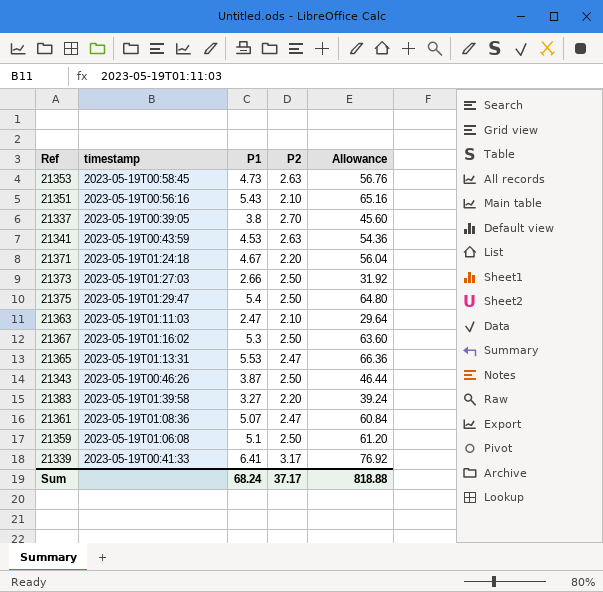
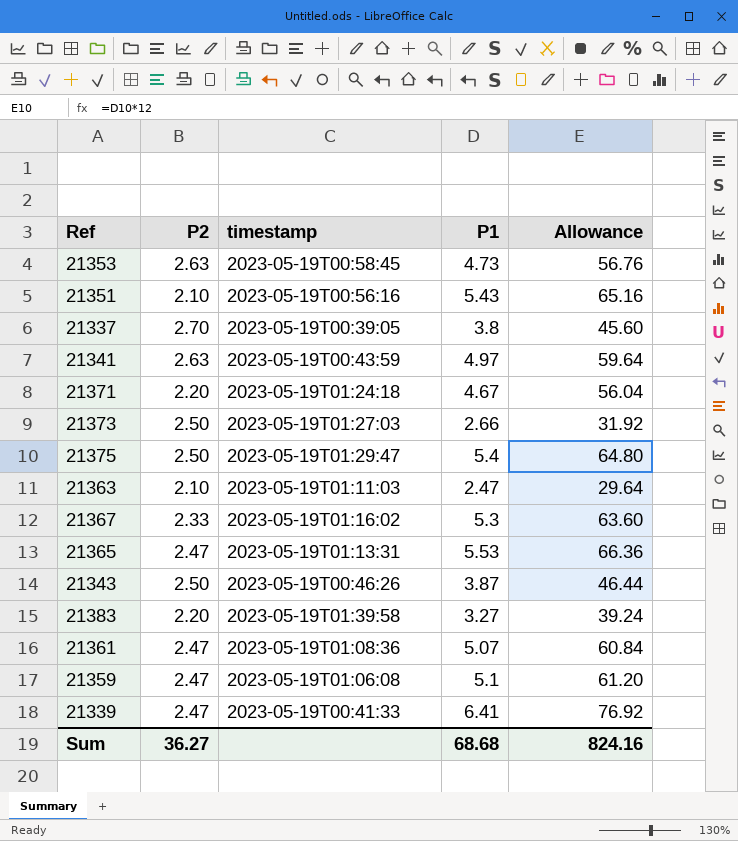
column P2 | position: 4 -> 2
21341 | P1: 4.53 -> 4.97
21341 | Allowance: 54.36 -> 59.64
21367 | P2: 2.50 -> 2.33
21359 | P2: 2.50 -> 2.47
21339 | P2: 3.17 -> 2.47
Sum | P2: 37.17 -> 36.27
Sum | P1: 68.24 -> 68.68
Sum | Allowance: 818.88 -> 824.16

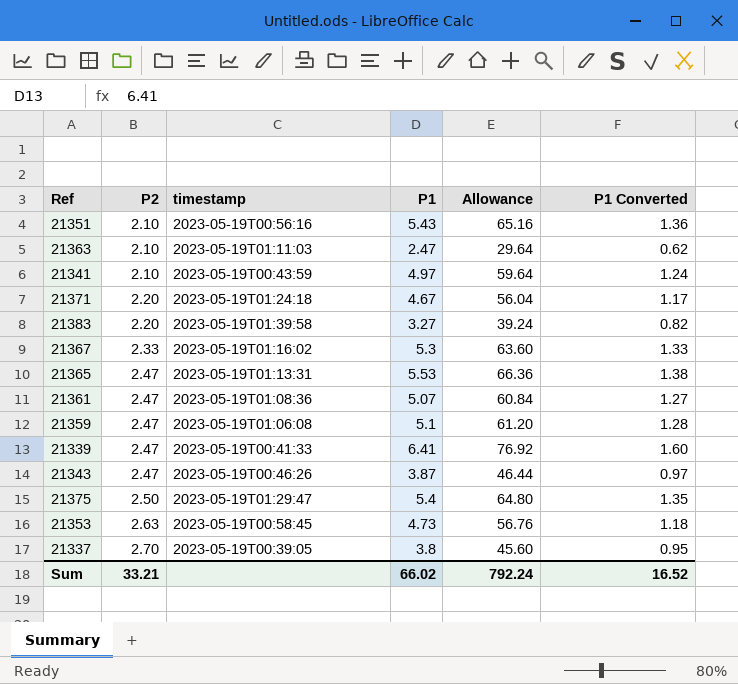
row order: none -> P2 ascending
column P1 Converted | formula: none -> [P1] * 0.25
row 21373: 2.50 | 2023-05-19T01:27:03 | 2.66 | 31.92 -> none
21341 | P2: 2.63 -> 2.10
21343 | P2: 2.50 -> 2.47
Sum | P2: 36.27 -> 33.21
Sum | P1: 68.68 -> 66.02
Sum | Allowance: 824.16 -> 792.24

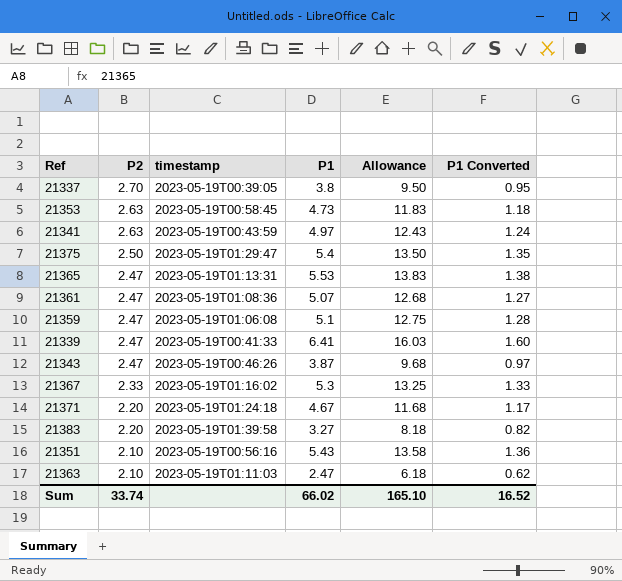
row order: P2 ascending -> P2 descending
column Allowance | formula: [P1] * 12 -> [P1] * 2.5
21341 | P2: 2.10 -> 2.63
Sum | P2: 33.21 -> 33.74
Sum | Allowance: 792.24 -> 165.10

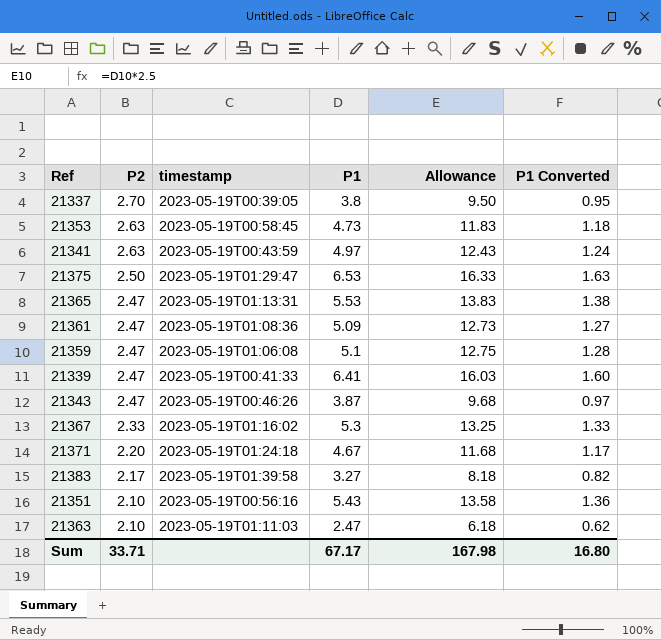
21375 | P1: 5.4 -> 6.53
21375 | Allowance: 13.50 -> 16.33
21375 | P1 Converted: 1.35 -> 1.63
21361 | P1: 5.07 -> 5.09
21361 | Allowance: 12.68 -> 12.73
21383 | P2: 2.20 -> 2.17
Sum | P2: 33.74 -> 33.71
Sum | P1: 66.02 -> 67.17
Sum | Allowance: 165.10 -> 167.98
Sum | P1 Converted: 16.52 -> 16.80

